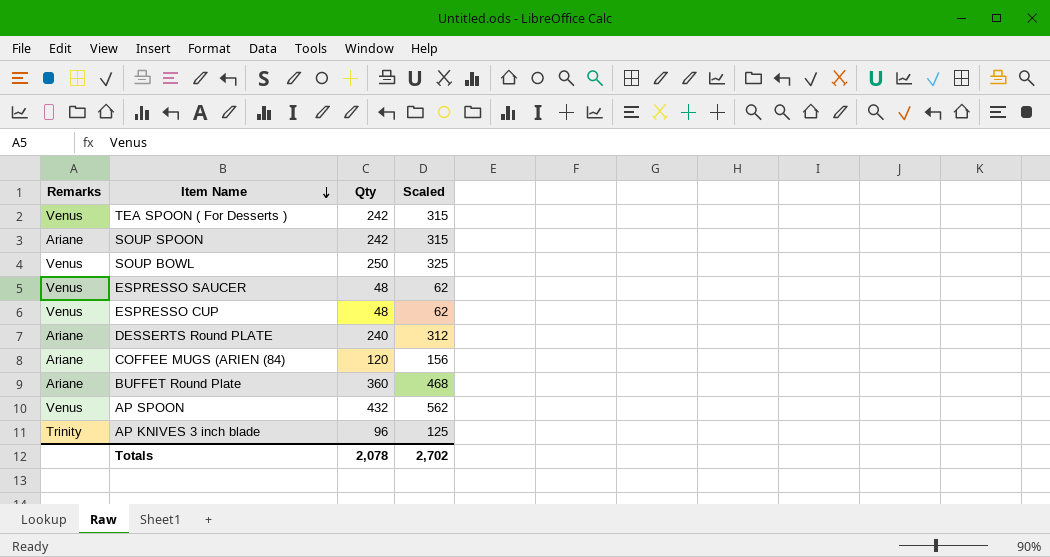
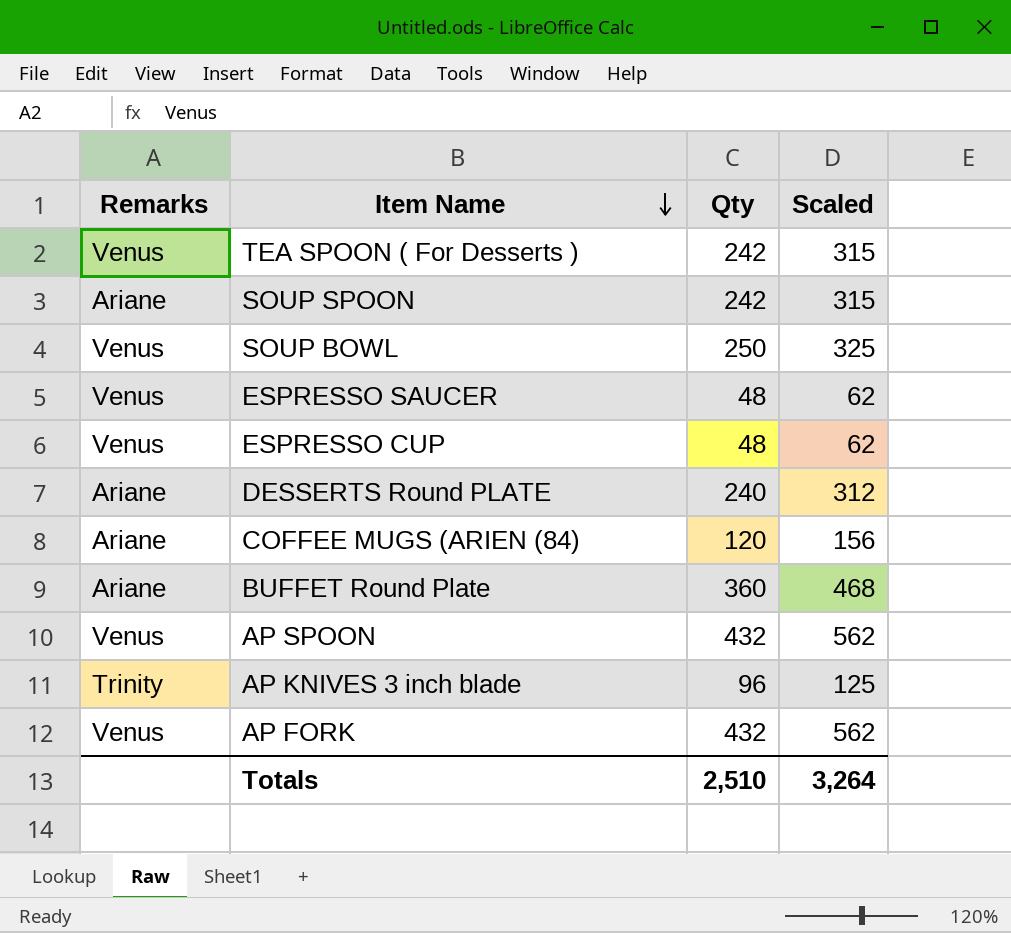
row AP FORK: none -> Venus | 432 | 562
Totals | Qty: 2,078 -> 2,510
Totals | Scaled: 2,702 -> 3,264

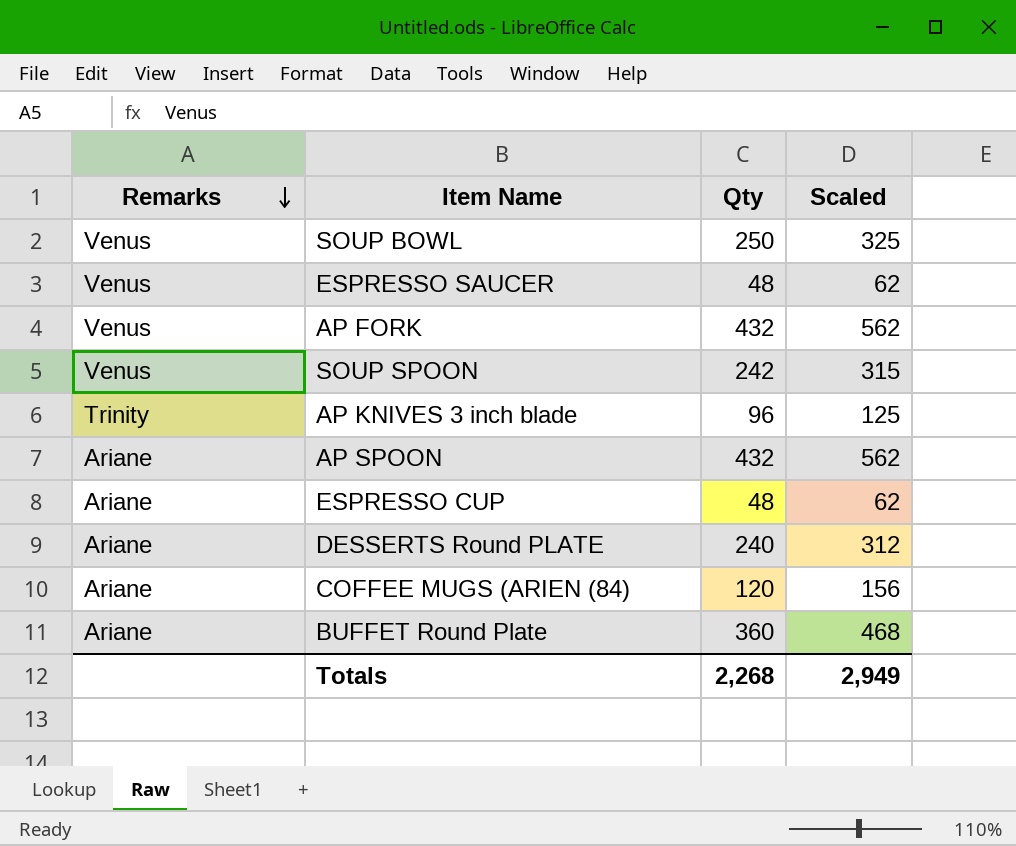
row order: Item Name descending -> Remarks descending
row TEA SPOON ( For Desserts ): Venus | 242 | 315 -> none
SOUP SPOON | Remarks: Ariane -> Venus
AP SPOON | Remarks: Venus -> Ariane
ESPRESSO CUP | Remarks: Venus -> Ariane
Totals | Qty: 2,510 -> 2,268
Totals | Scaled: 3,264 -> 2,949

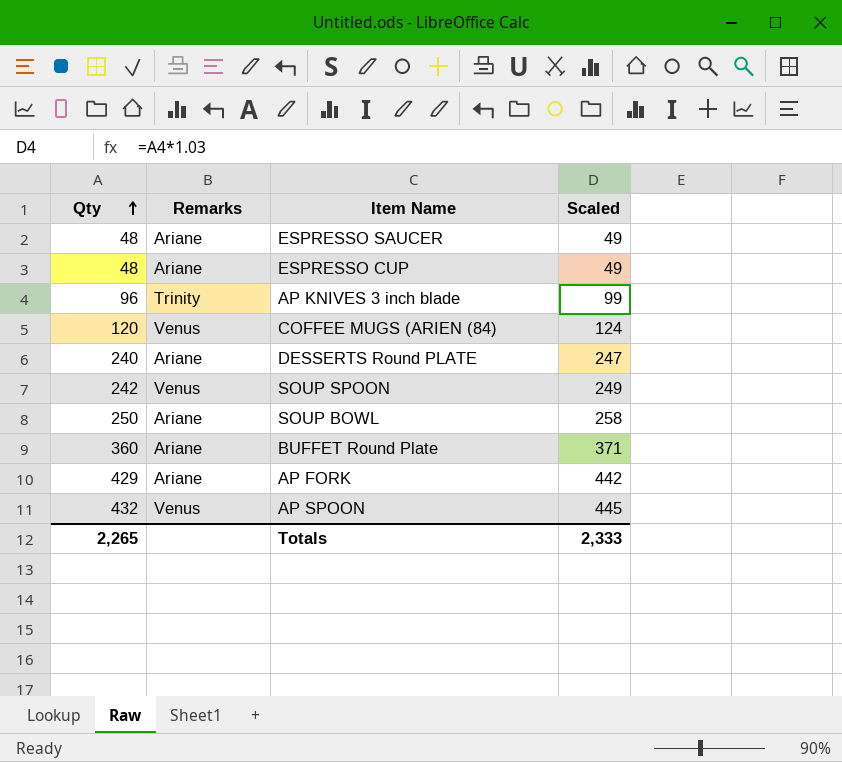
row order: Remarks descending -> Qty ascending
column Qty | position: 3 -> 1
column Scaled | formula: [Qty] * 1.3 -> [Qty] * 1.03
ESPRESSO SAUCER | Remarks: Venus -> Ariane
COFFEE MUGS (ARIEN (84) | Remarks: Ariane -> Venus
SOUP BOWL | Remarks: Venus -> Ariane
AP FORK | Qty: 432 -> 429
AP FORK | Remarks: Venus -> Ariane
AP SPOON | Remarks: Ariane -> Venus
Totals | Qty: 2,268 -> 2,265
Totals | Scaled: 2,949 -> 2,333

